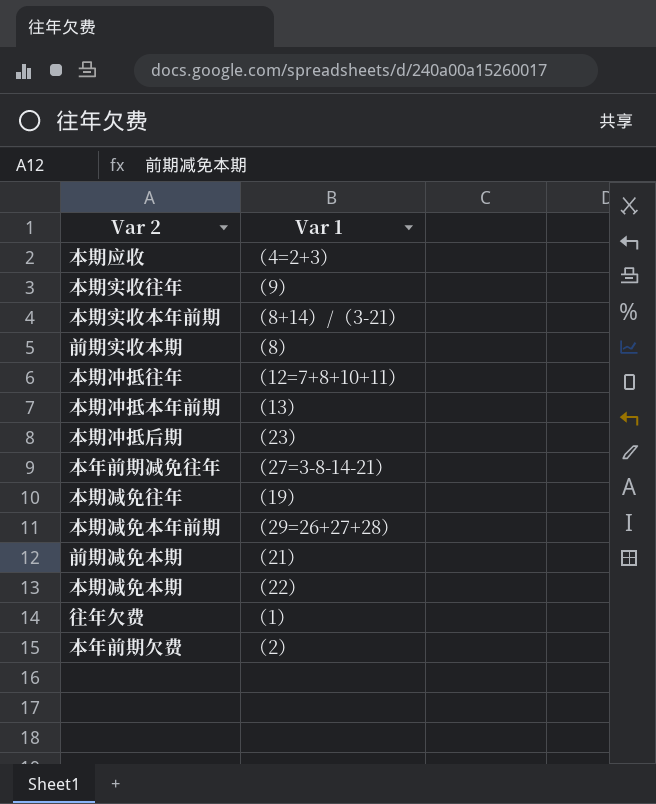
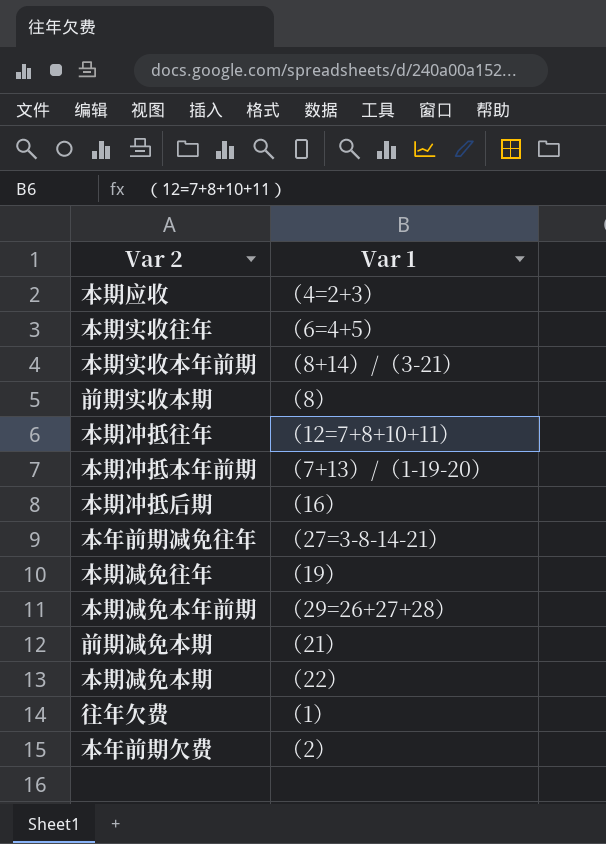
本期实收往年 | Var 1: （9） -> （6=4+5）
本期冲抵本年前期 | Var 1: （13） -> （7+13）/（1-19-20）
本期冲抵后期 | Var 1: （23） -> （16）

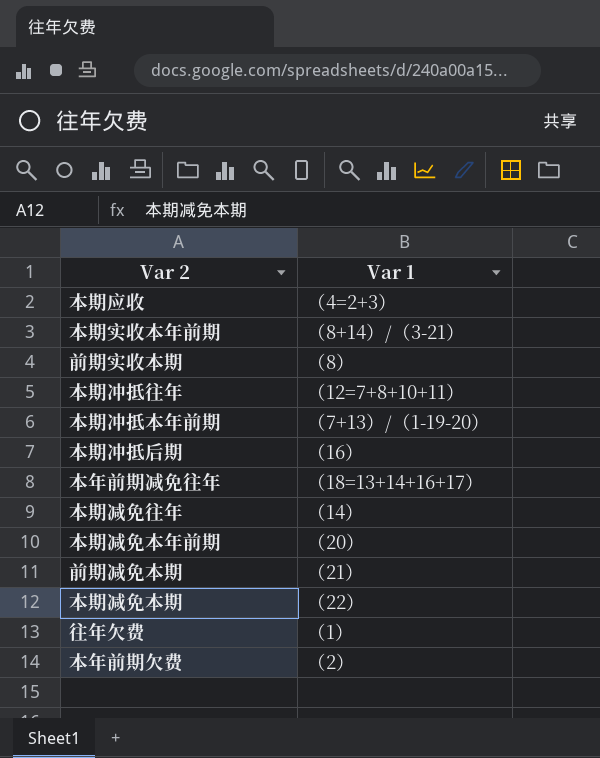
row 本期实收往年: （6=4+5） -> none
本年前期减免往年 | Var 1: （27=3-8-14-21） -> （18=13+14+16+17）
本期减免往年 | Var 1: （19） -> （14）
本期减免本年前期 | Var 1: （29=26+27+28） -> （20）

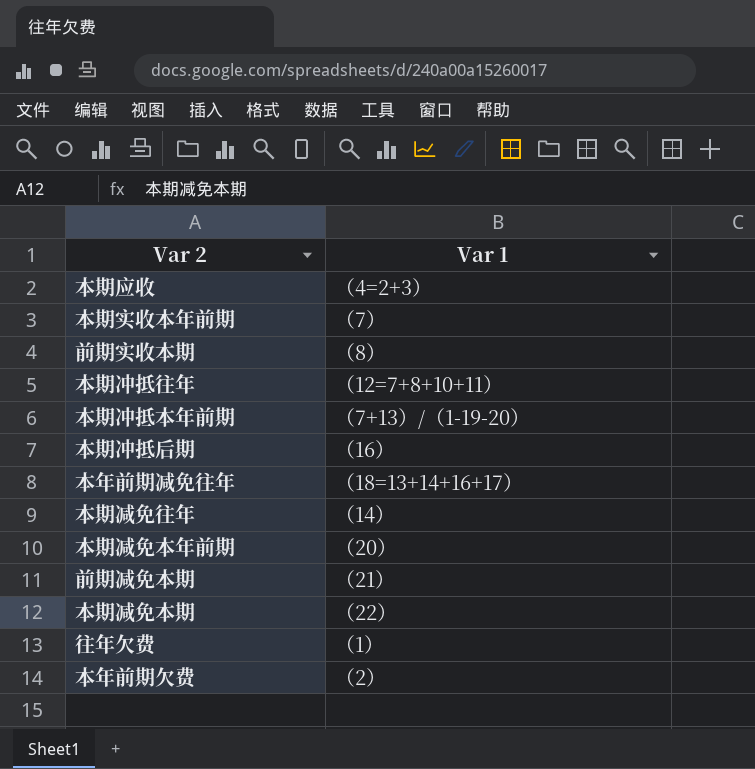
本期实收本年前期 | Var 1: （8+14）/（3-21） -> （7）

